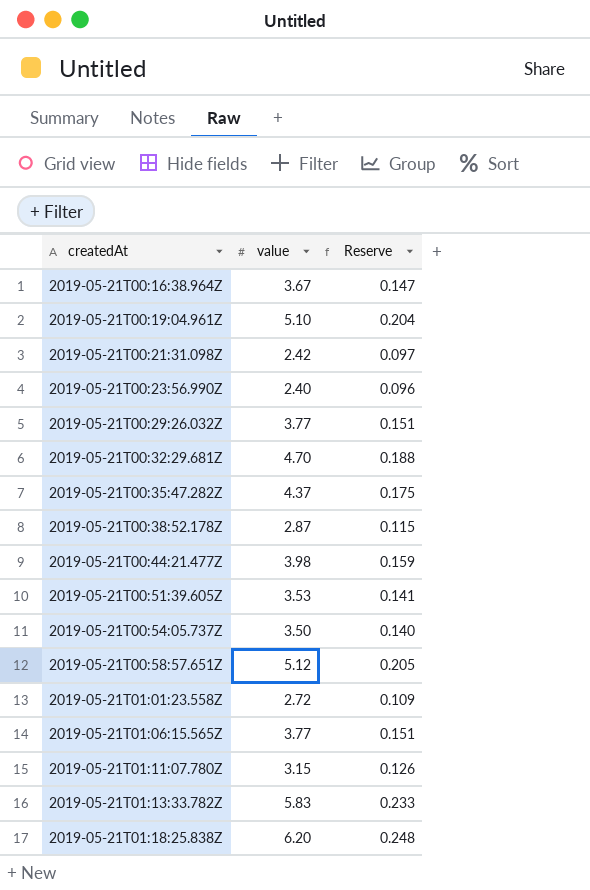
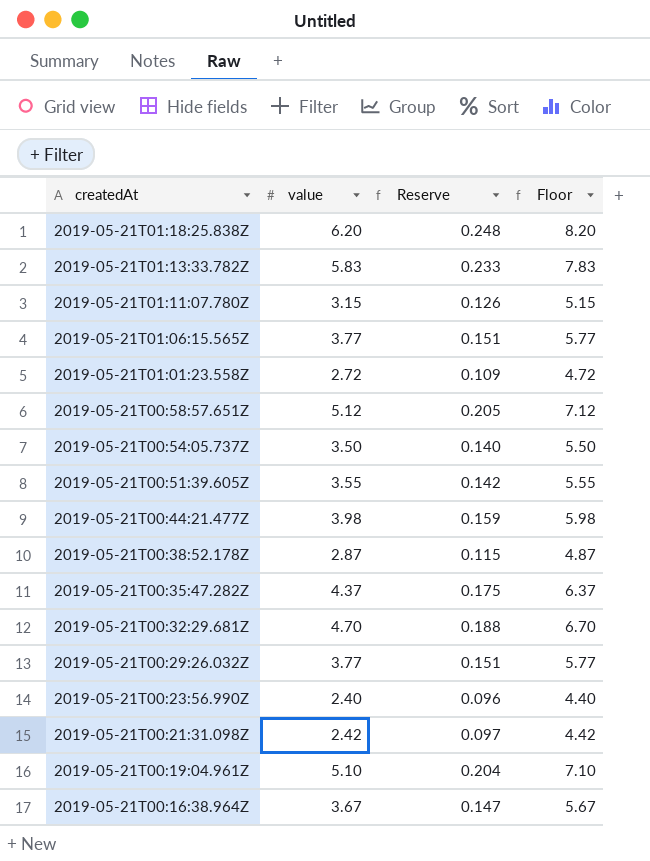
row order: createdAt ascending -> createdAt descending
column Floor | formula: none -> [value] + 2
2019-05-21T00:51:39.605Z | value: 3.53 -> 3.55
2019-05-21T00:51:39.605Z | Reserve: 0.141 -> 0.142

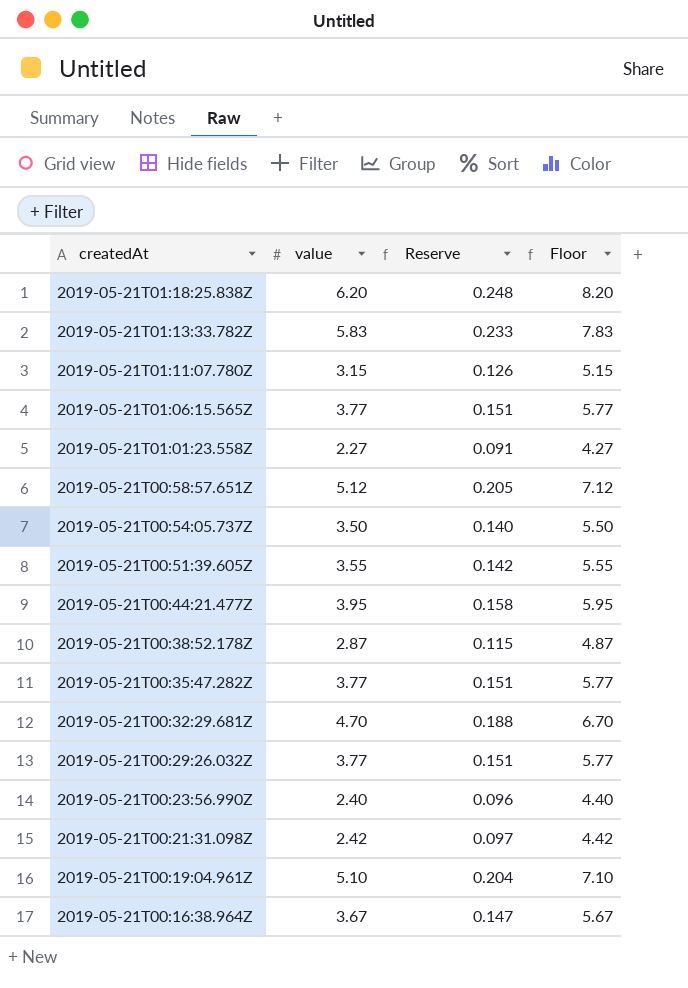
2019-05-21T01:01:23.558Z | value: 2.72 -> 2.27
2019-05-21T01:01:23.558Z | Reserve: 0.109 -> 0.091
2019-05-21T01:01:23.558Z | Floor: 4.72 -> 4.27
2019-05-21T00:44:21.477Z | value: 3.98 -> 3.95
2019-05-21T00:44:21.477Z | Reserve: 0.159 -> 0.158
2019-05-21T00:44:21.477Z | Floor: 5.98 -> 5.95
2019-05-21T00:35:47.282Z | value: 4.37 -> 3.77
2019-05-21T00:35:47.282Z | Reserve: 0.175 -> 0.151
2019-05-21T00:35:47.282Z | Floor: 6.37 -> 5.77

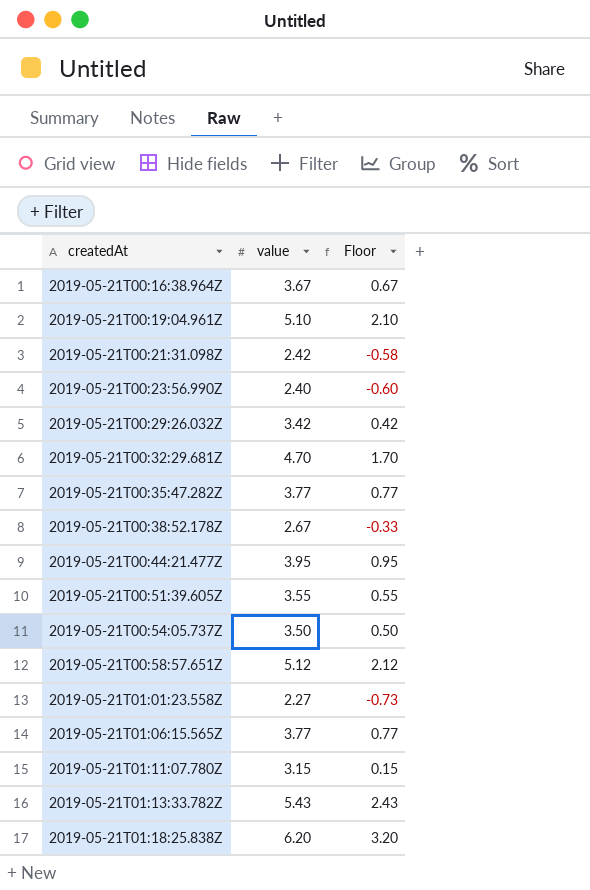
row order: createdAt descending -> createdAt ascending
column Reserve | formula: [value] * 0.04 -> none
column Floor | formula: [value] + 2 -> [value] - 3
2019-05-21T00:29:26.032Z | value: 3.77 -> 3.42
2019-05-21T00:38:52.178Z | value: 2.87 -> 2.67
2019-05-21T01:13:33.782Z | value: 5.83 -> 5.43

